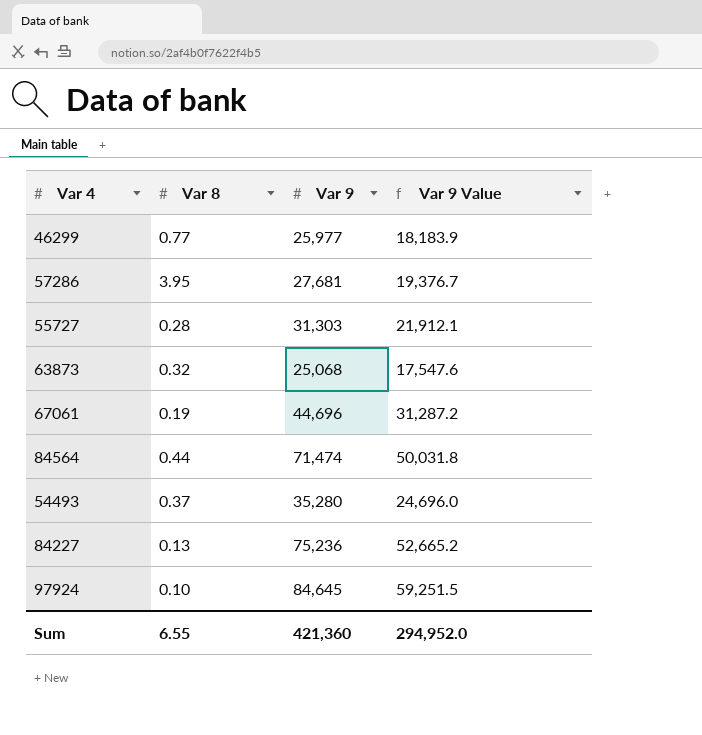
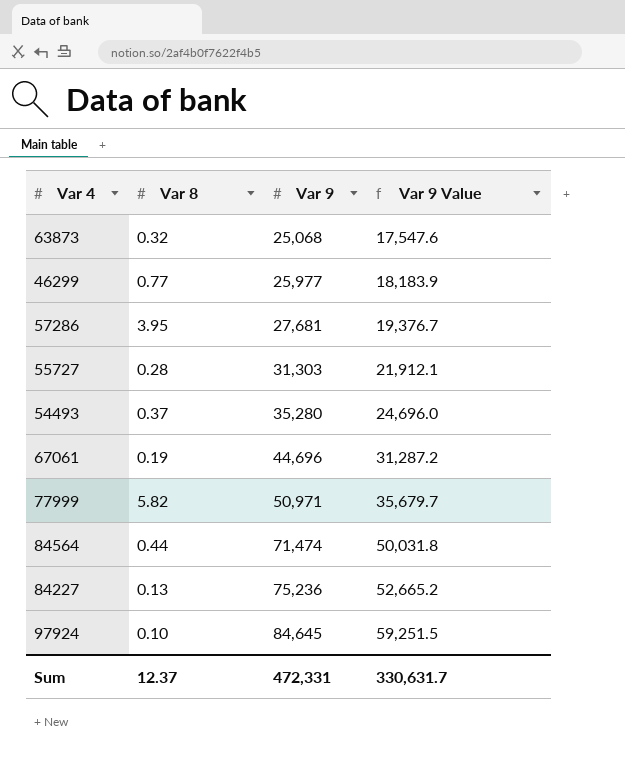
row order: none -> Var 9 ascending
row 77999: none -> 5.82 | 50,971 | 35,679.7
Sum | Var 8: 6.55 -> 12.37
Sum | Var 9: 421,360 -> 472,331
Sum | Var 9 Value: 294,952.0 -> 330,631.7

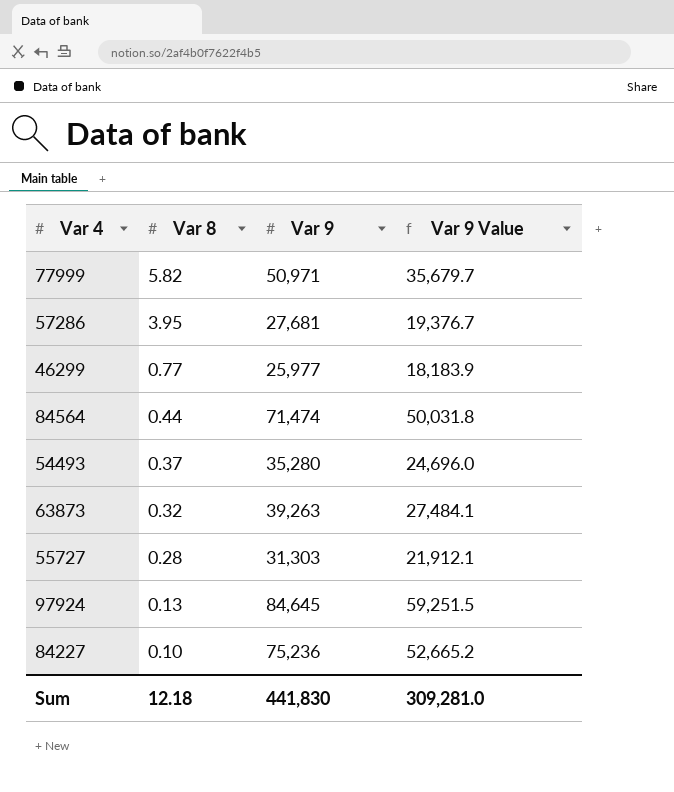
row order: Var 9 ascending -> Var 8 descending
row 67061: 0.19 | 44,696 | 31,287.2 -> none
63873 | Var 9: 25,068 -> 39,263
63873 | Var 9 Value: 17,547.6 -> 27,484.1
97924 | Var 8: 0.10 -> 0.13
84227 | Var 8: 0.13 -> 0.10
Sum | Var 8: 12.37 -> 12.18
Sum | Var 9: 472,331 -> 441,830
Sum | Var 9 Value: 330,631.7 -> 309,281.0

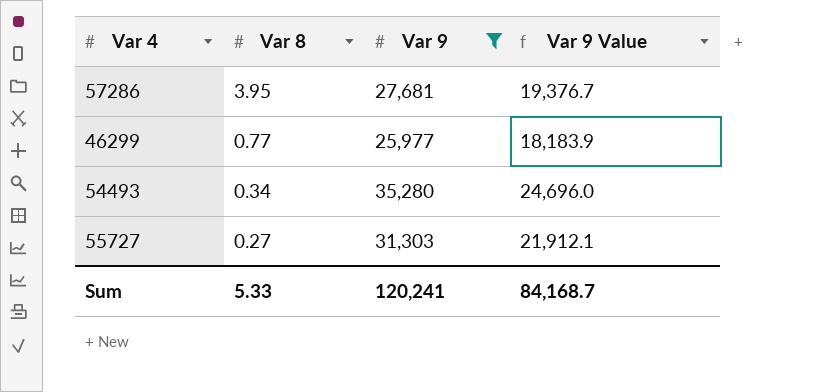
filter: none -> Var 9 <= 35,280
54493 | Var 8: 0.37 -> 0.34
55727 | Var 8: 0.28 -> 0.27
Sum | Var 8: 12.18 -> 5.33
Sum | Var 9: 441,830 -> 120,241
Sum | Var 9 Value: 309,281.0 -> 84,168.7

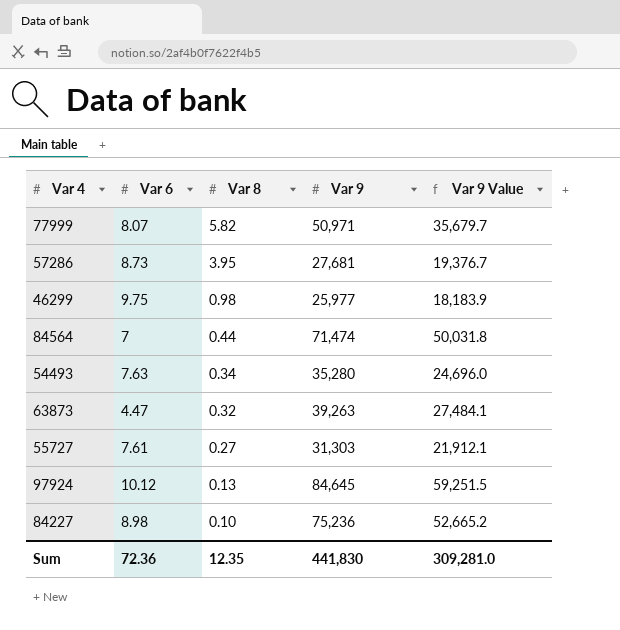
filter: Var 9 <= 35,280 -> none
column Var 6 | position: none -> 2
46299 | Var 8: 0.77 -> 0.98
Sum | Var 8: 5.33 -> 12.35
Sum | Var 9: 120,241 -> 441,830
Sum | Var 9 Value: 84,168.7 -> 309,281.0

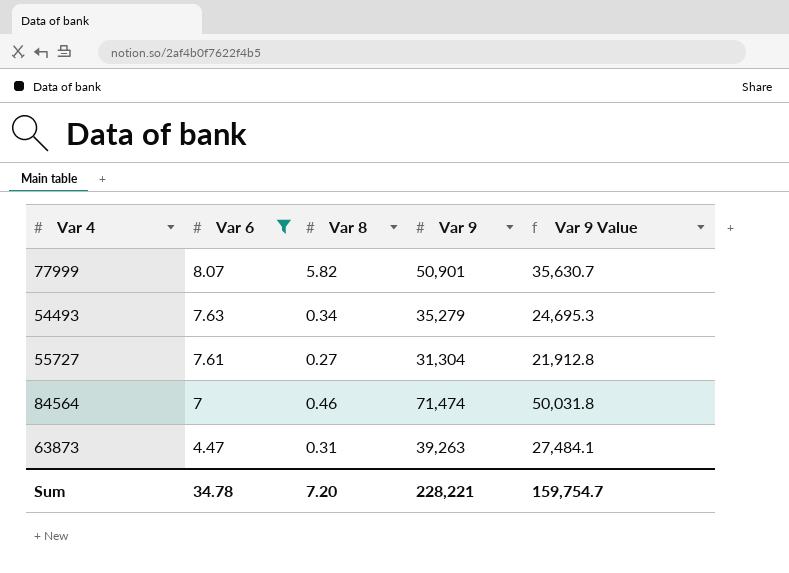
filter: none -> Var 6 <= 8.07
row order: Var 8 descending -> Var 6 descending
77999 | Var 9: 50,971 -> 50,901
77999 | Var 9 Value: 35,679.7 -> 35,630.7
54493 | Var 9: 35,280 -> 35,279
54493 | Var 9 Value: 24,696.0 -> 24,695.3
55727 | Var 9: 31,303 -> 31,304
55727 | Var 9 Value: 21,912.1 -> 21,912.8
84564 | Var 8: 0.44 -> 0.46
63873 | Var 8: 0.32 -> 0.31
Sum | Var 6: 72.36 -> 34.78
Sum | Var 8: 12.35 -> 7.20
Sum | Var 9: 441,830 -> 228,221
Sum | Var 9 Value: 309,281.0 -> 159,754.7

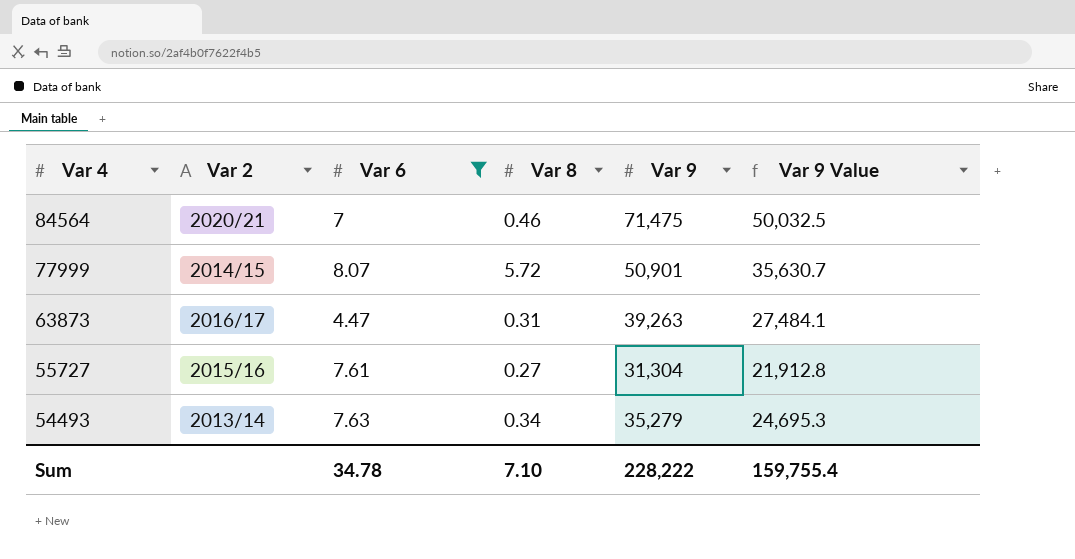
row order: Var 6 descending -> Var 4 descending
column Var 2 | position: none -> 2
84564 | Var 9: 71,474 -> 71,475
84564 | Var 9 Value: 50,031.8 -> 50,032.5
77999 | Var 8: 5.82 -> 5.72
Sum | Var 8: 7.20 -> 7.10
Sum | Var 9: 228,221 -> 228,222
Sum | Var 9 Value: 159,754.7 -> 159,755.4

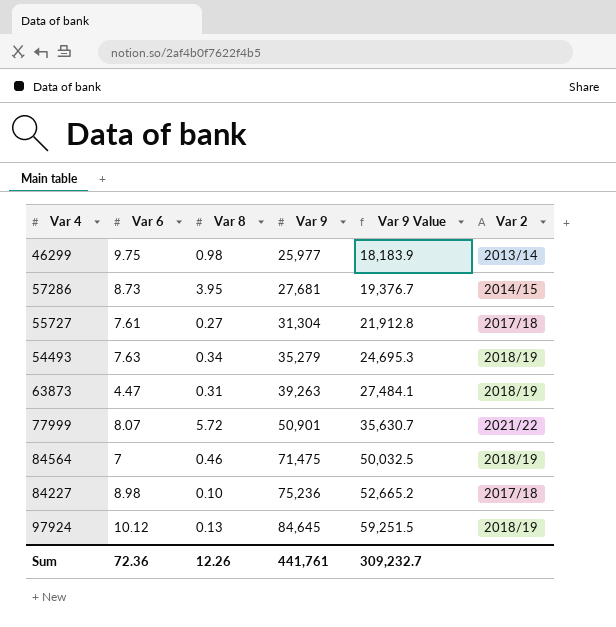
filter: Var 6 <= 8.07 -> none
row order: Var 4 descending -> Var 9 ascending
column Var 2 | position: 2 -> 6
55727 | Var 2: 2015/16 -> 2017/18
54493 | Var 2: 2013/14 -> 2018/19
63873 | Var 2: 2016/17 -> 2018/19
77999 | Var 2: 2014/15 -> 2021/22
84564 | Var 2: 2020/21 -> 2018/19
Sum | Var 6: 34.78 -> 72.36
Sum | Var 8: 7.10 -> 12.26
Sum | Var 9: 228,222 -> 441,761
Sum | Var 9 Value: 159,755.4 -> 309,232.7

